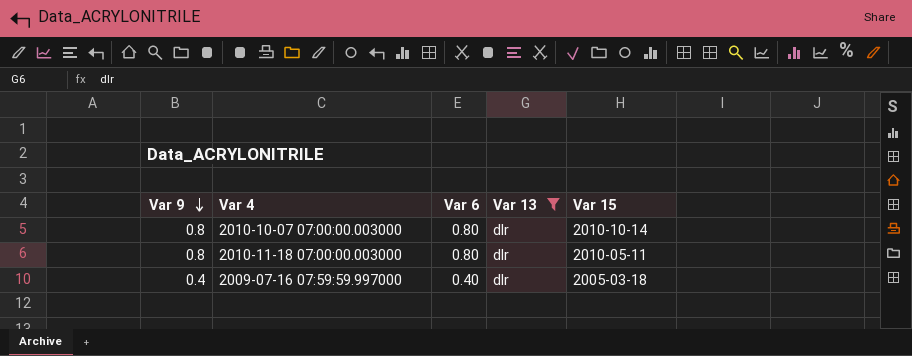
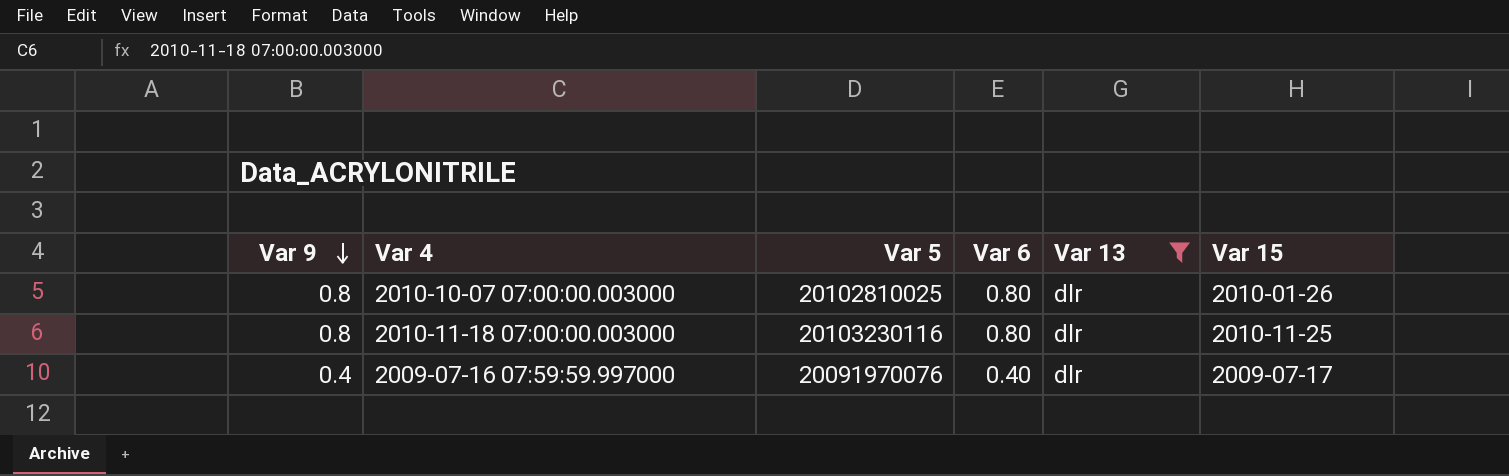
column Var 5 | position: none -> 3
2010-10-07 07:00:00.003000 | Var 15: 2010-10-14 -> 2010-01-26
2010-11-18 07:00:00.003000 | Var 15: 2010-05-11 -> 2010-11-25
2009-07-16 07:59:59.997000 | Var 15: 2005-03-18 -> 2009-07-17

